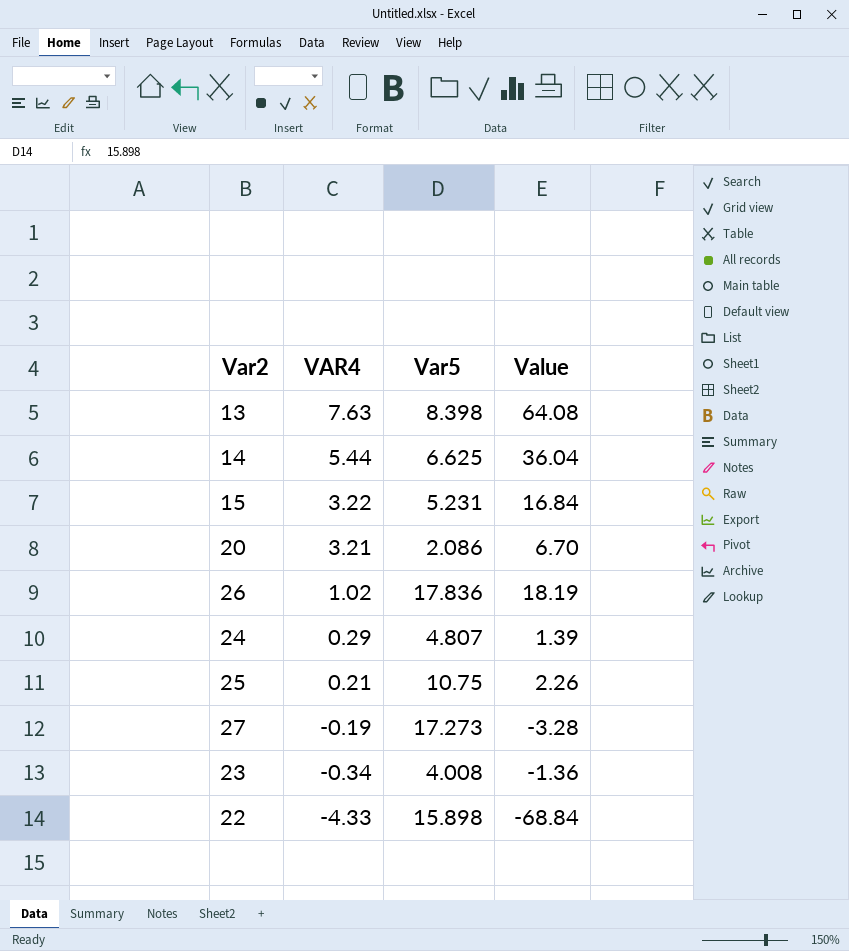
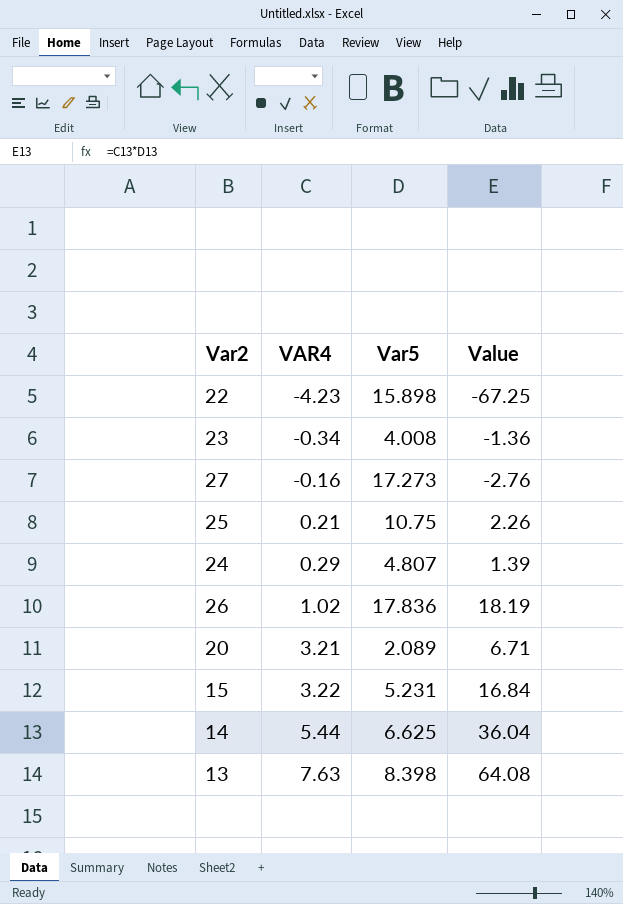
row order: VAR4 descending -> VAR4 ascending
22 | VAR4: -4.33 -> -4.23
22 | Value: -68.84 -> -67.25
27 | VAR4: -0.19 -> -0.16
27 | Value: -3.28 -> -2.76
20 | Var5: 2.086 -> 2.089
20 | Value: 6.70 -> 6.71

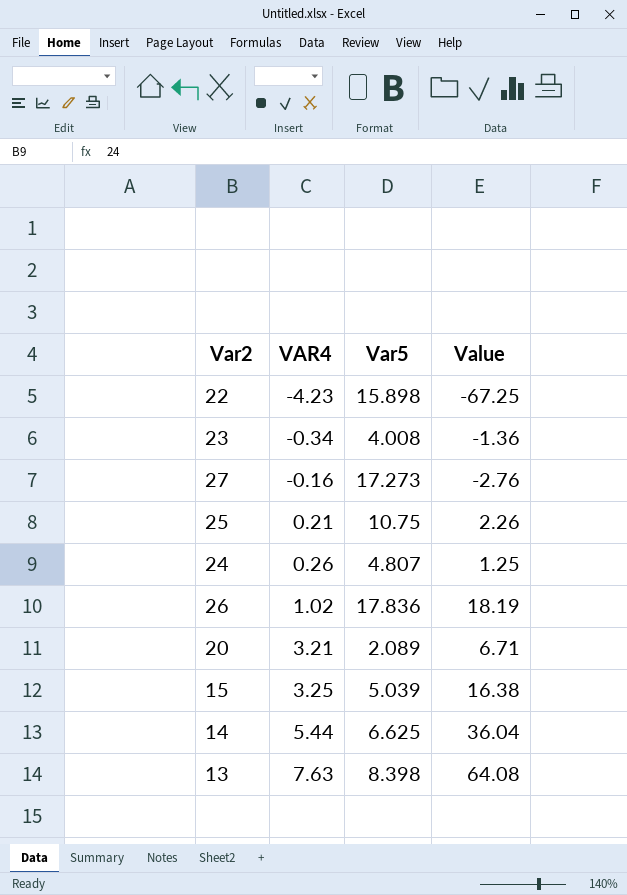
24 | VAR4: 0.29 -> 0.26
24 | Value: 1.39 -> 1.25
15 | VAR4: 3.22 -> 3.25
15 | Var5: 5.231 -> 5.039
15 | Value: 16.84 -> 16.38

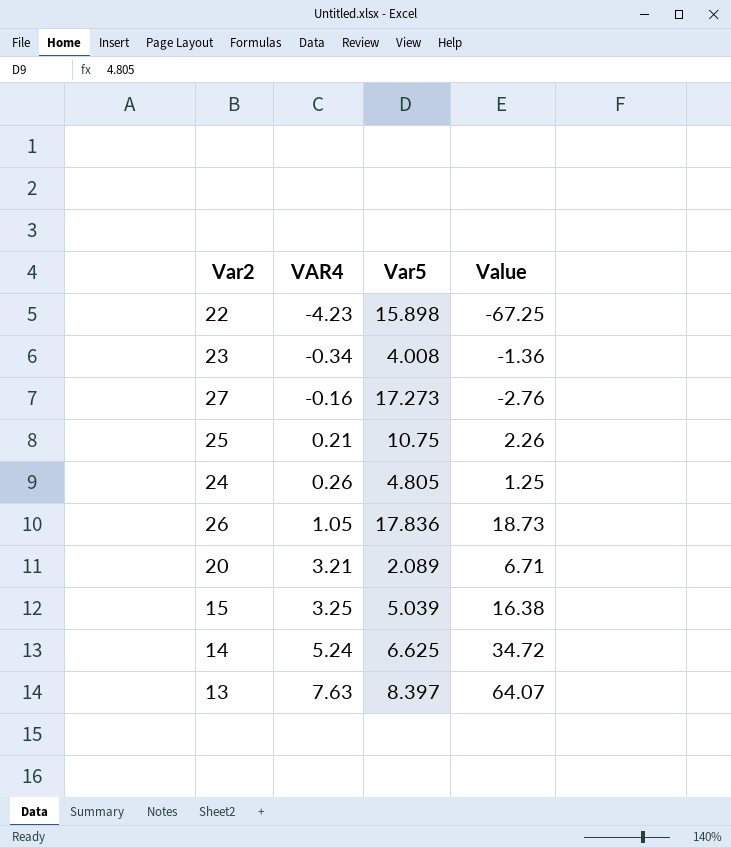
24 | Var5: 4.807 -> 4.805
26 | VAR4: 1.02 -> 1.05
26 | Value: 18.19 -> 18.73
14 | VAR4: 5.44 -> 5.24
14 | Value: 36.04 -> 34.72
13 | Var5: 8.398 -> 8.397
13 | Value: 64.08 -> 64.07

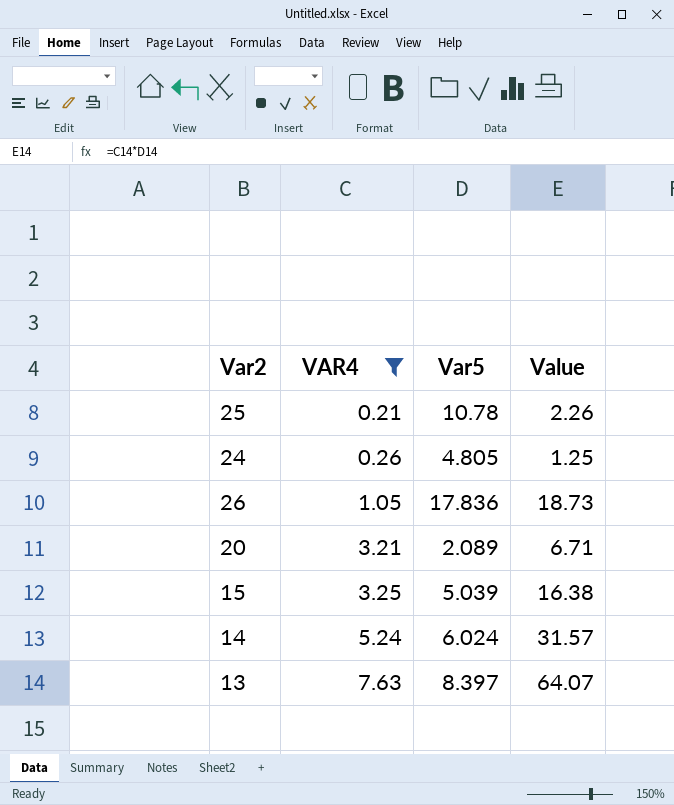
filter: none -> VAR4 >= 0.21
25 | Var5: 10.75 -> 10.78
14 | Var5: 6.625 -> 6.024
14 | Value: 34.72 -> 31.57

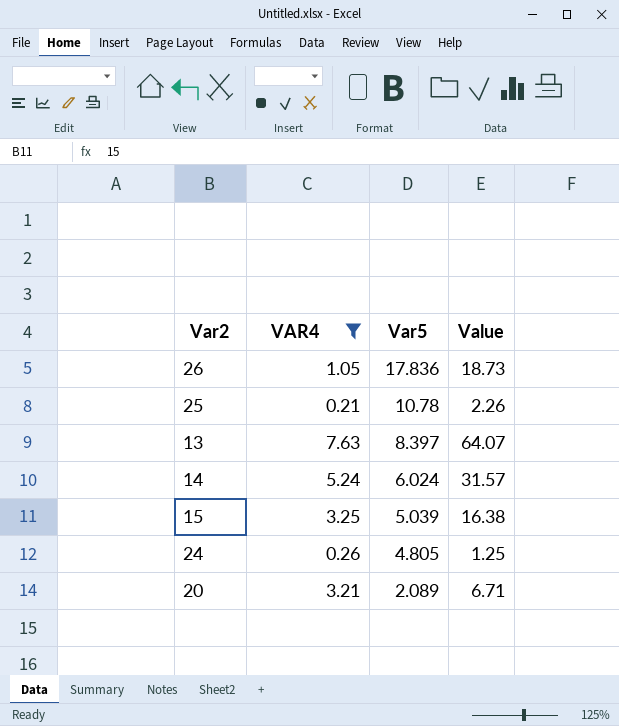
row order: VAR4 ascending -> Var5 descending

